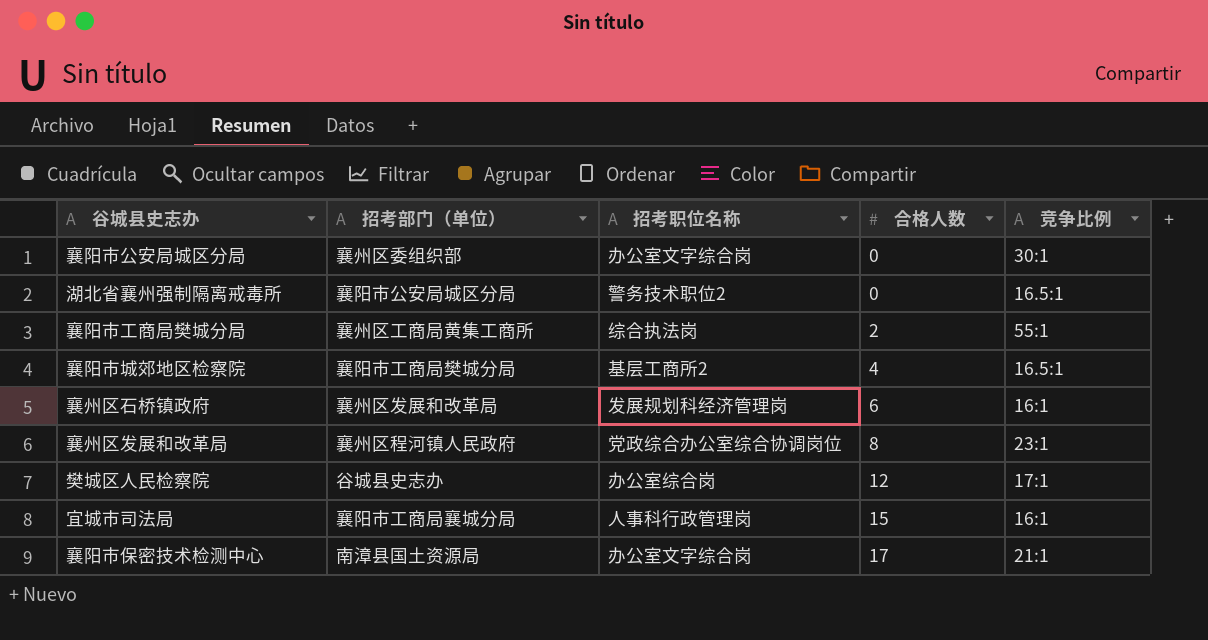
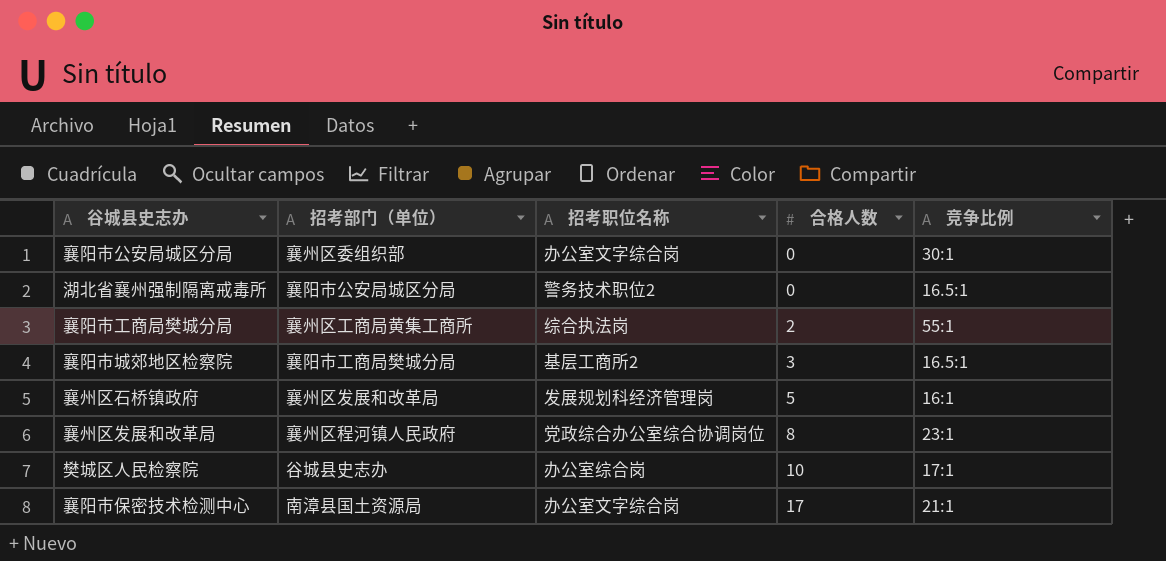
row 宜城市司法局: 襄阳市工商局襄城分局 | 人事科行政管理岗 | 15 | 16:1 -> none
襄阳市城郊地区检察院 | 合格人数: 4 -> 3
襄州区石桥镇政府 | 合格人数: 6 -> 5
樊城区人民检察院 | 合格人数: 12 -> 10

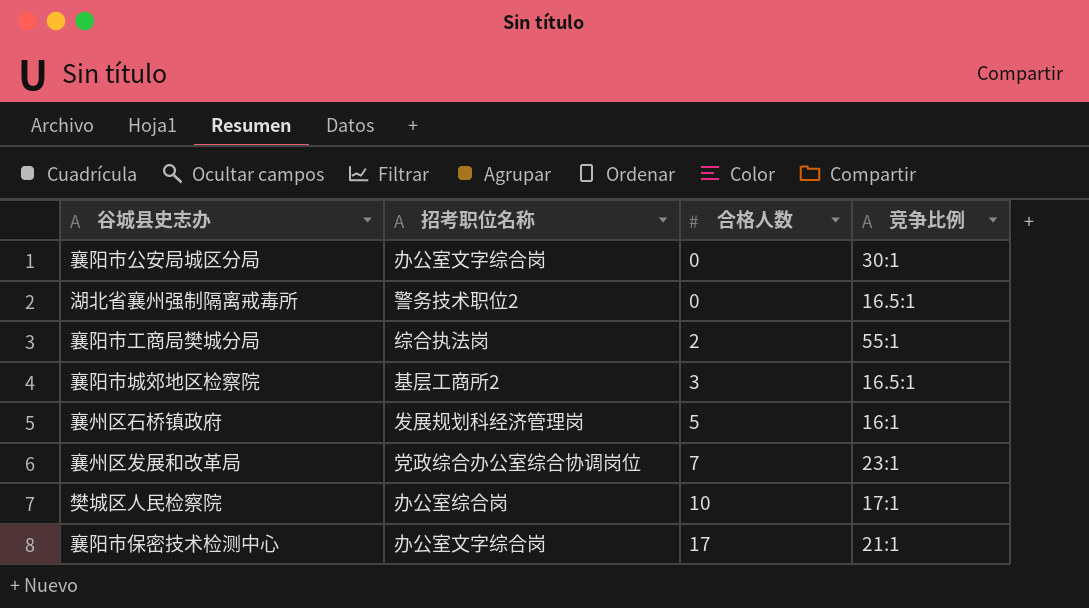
column 招考部门（单位） | position: 2 -> none
襄州区发展和改革局 | 合格人数: 8 -> 7

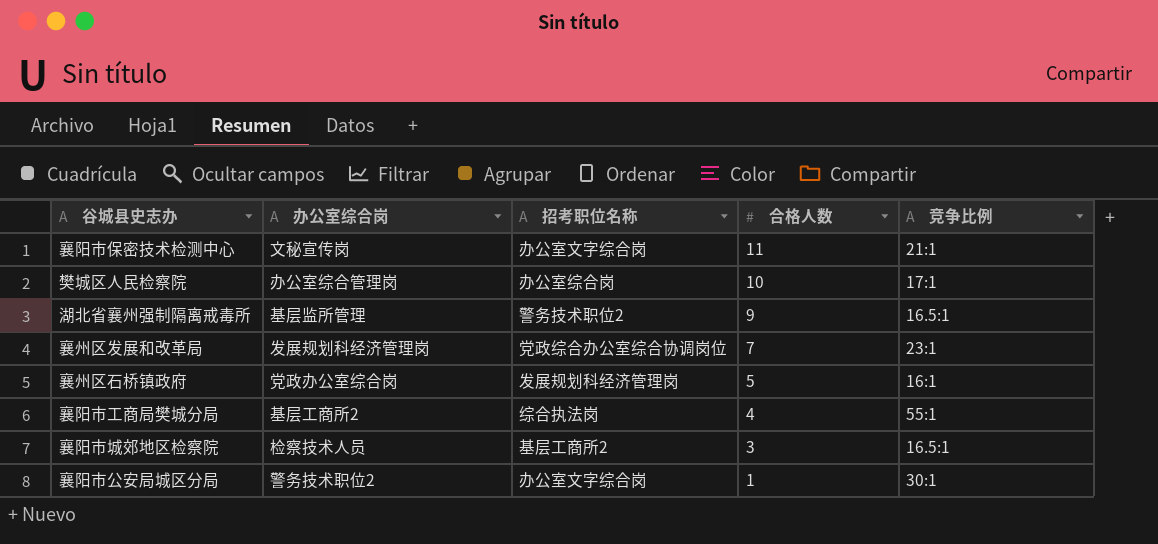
row order: 合格人数 ascending -> 合格人数 descending
column 办公室综合岗 | position: none -> 2
襄阳市保密技术检测中心 | 合格人数: 17 -> 11
湖北省襄州强制隔离戒毒所 | 合格人数: 0 -> 9
襄阳市工商局樊城分局 | 合格人数: 2 -> 4
襄阳市公安局城区分局 | 合格人数: 0 -> 1

